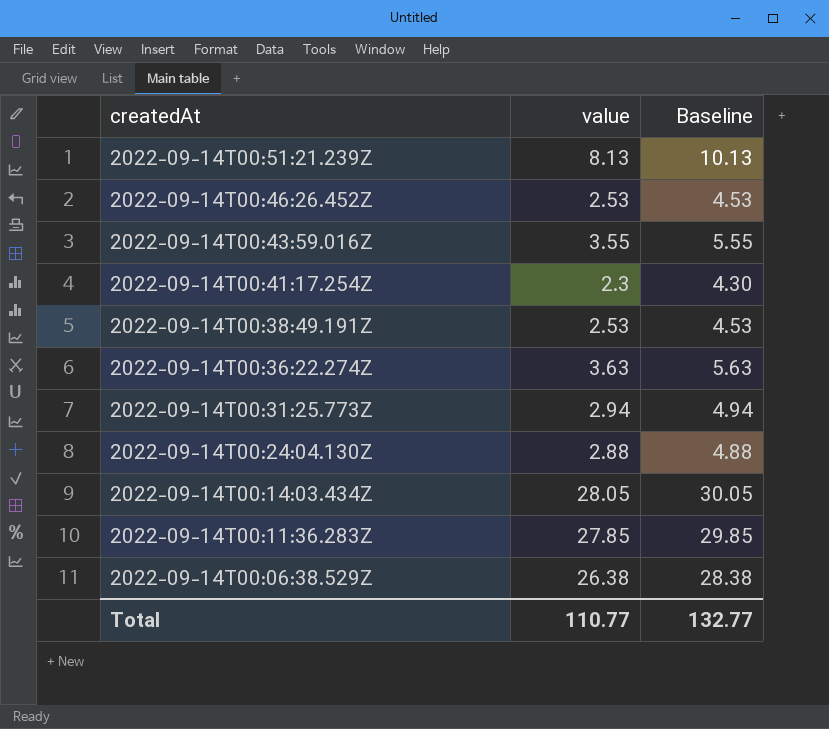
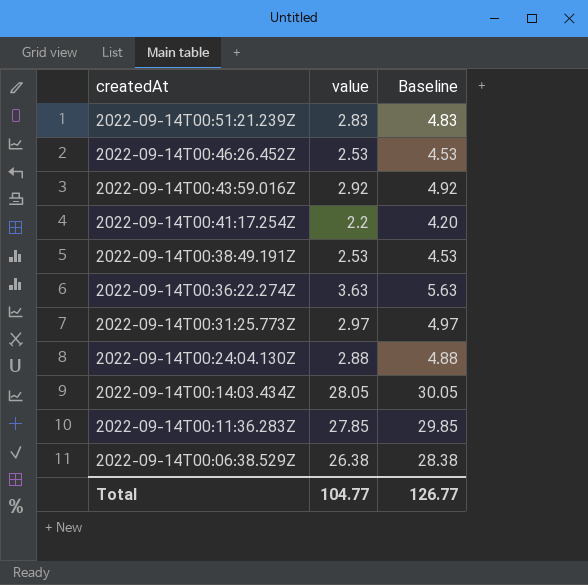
2022-09-14T00:51:21.239Z | value: 8.13 -> 2.83
2022-09-14T00:51:21.239Z | Baseline: 10.13 -> 4.83
2022-09-14T00:43:59.016Z | value: 3.55 -> 2.92
2022-09-14T00:43:59.016Z | Baseline: 5.55 -> 4.92
2022-09-14T00:41:17.254Z | value: 2.3 -> 2.2
2022-09-14T00:41:17.254Z | Baseline: 4.30 -> 4.20
2022-09-14T00:31:25.773Z | value: 2.94 -> 2.97
2022-09-14T00:31:25.773Z | Baseline: 4.94 -> 4.97
Total | value: 110.77 -> 104.77
Total | Baseline: 132.77 -> 126.77

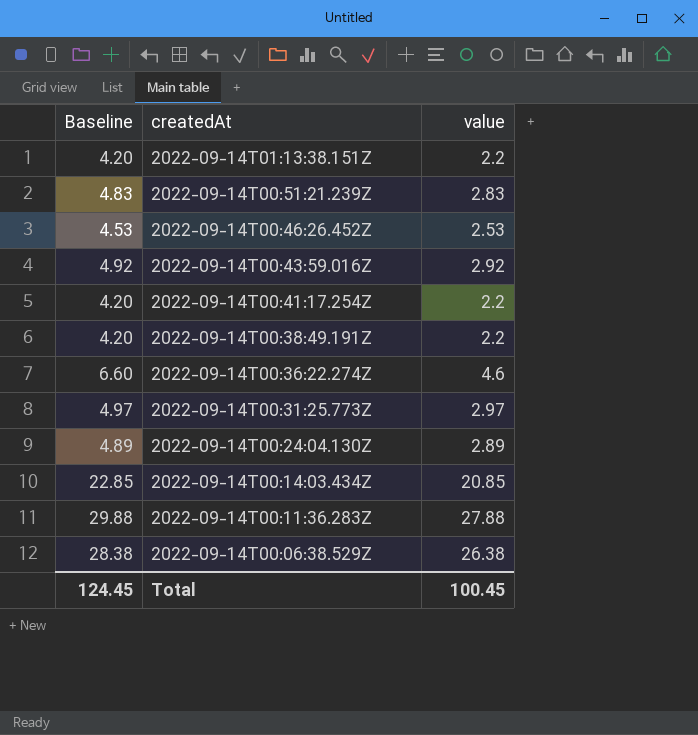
column Baseline | position: 3 -> 1
row 2022-09-14T01:13:38.151Z: none -> 4.20 | 2.2
2022-09-14T00:38:49.191Z | Baseline: 4.53 -> 4.20
2022-09-14T00:38:49.191Z | value: 2.53 -> 2.2
2022-09-14T00:36:22.274Z | Baseline: 5.63 -> 6.60
2022-09-14T00:36:22.274Z | value: 3.63 -> 4.6
2022-09-14T00:24:04.130Z | Baseline: 4.88 -> 4.89
2022-09-14T00:24:04.130Z | value: 2.88 -> 2.89
2022-09-14T00:14:03.434Z | Baseline: 30.05 -> 22.85
2022-09-14T00:14:03.434Z | value: 28.05 -> 20.85
2022-09-14T00:11:36.283Z | Baseline: 29.85 -> 29.88
2022-09-14T00:11:36.283Z | value: 27.85 -> 27.88
Total | Baseline: 126.77 -> 124.45
Total | value: 104.77 -> 100.45

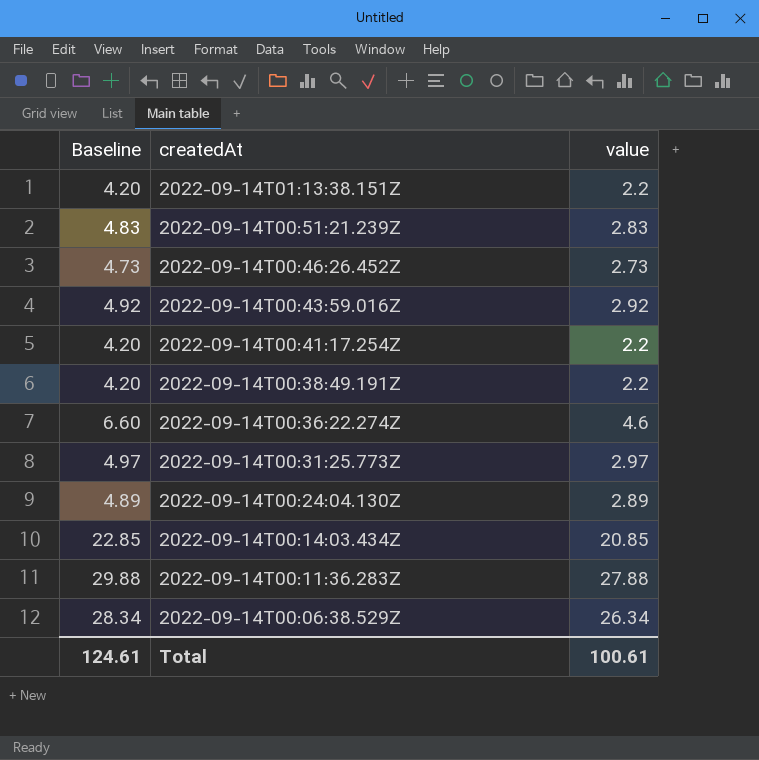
2022-09-14T00:46:26.452Z | Baseline: 4.53 -> 4.73
2022-09-14T00:46:26.452Z | value: 2.53 -> 2.73
2022-09-14T00:06:38.529Z | Baseline: 28.38 -> 28.34
2022-09-14T00:06:38.529Z | value: 26.38 -> 26.34
Total | Baseline: 124.45 -> 124.61
Total | value: 100.45 -> 100.61

